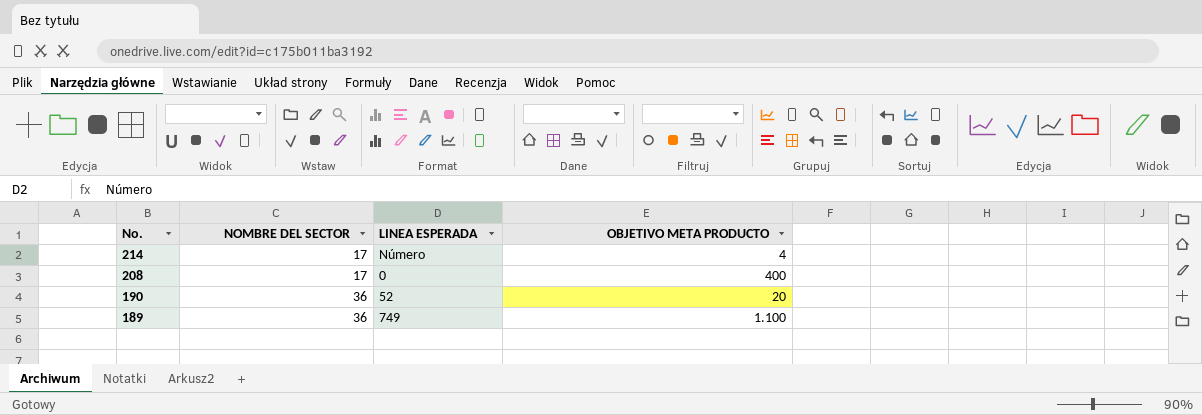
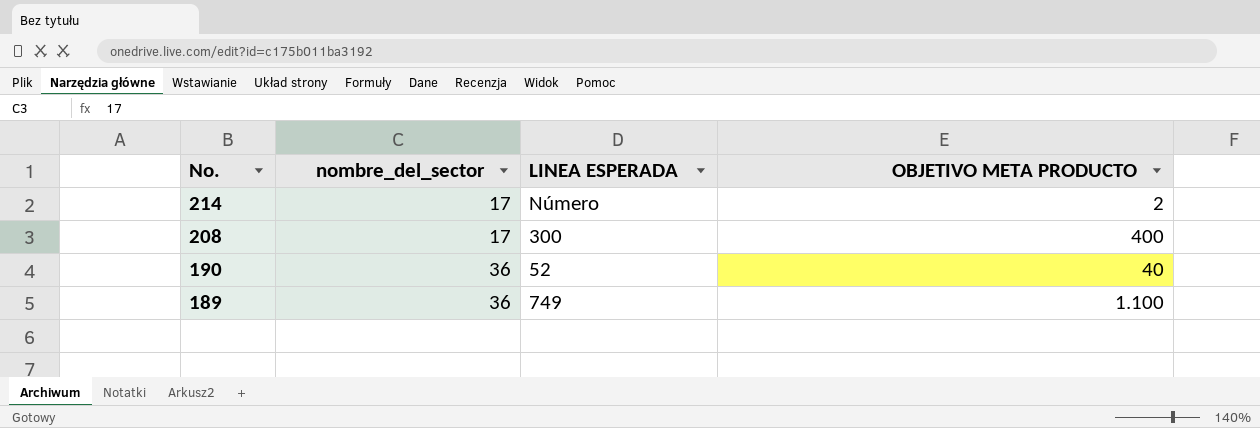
column name: NOMBRE DEL SECTOR -> nombre_del_sector
214 | OBJETIVO META PRODUCTO: 4 -> 2
208 | LINEA ESPERADA: 0 -> 300
190 | OBJETIVO META PRODUCTO: 20 -> 40

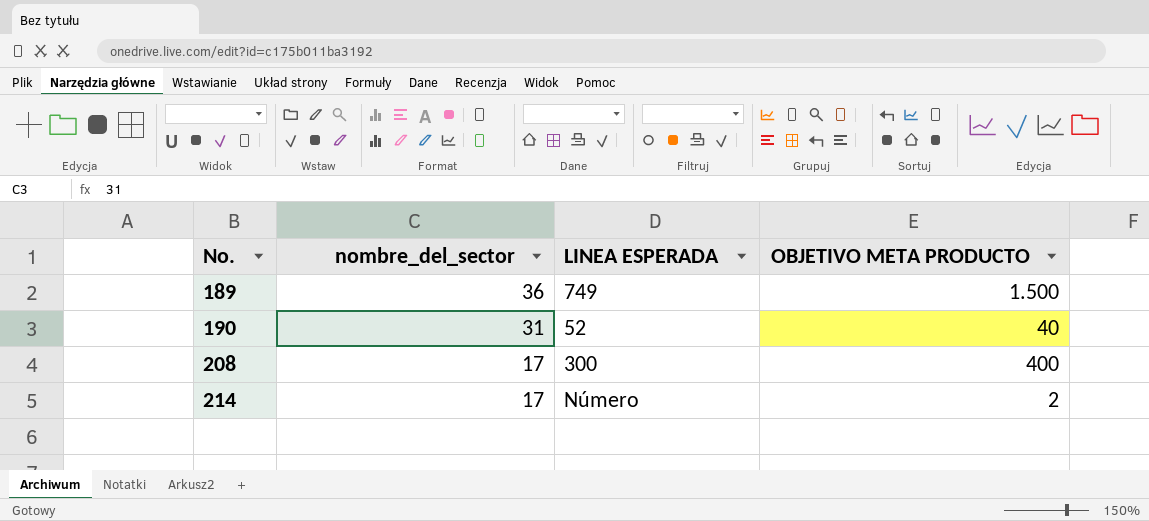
row order: No. descending -> No. ascending
189 | OBJETIVO META PRODUCTO: 1.100 -> 1.500
190 | nombre_del_sector: 36 -> 31

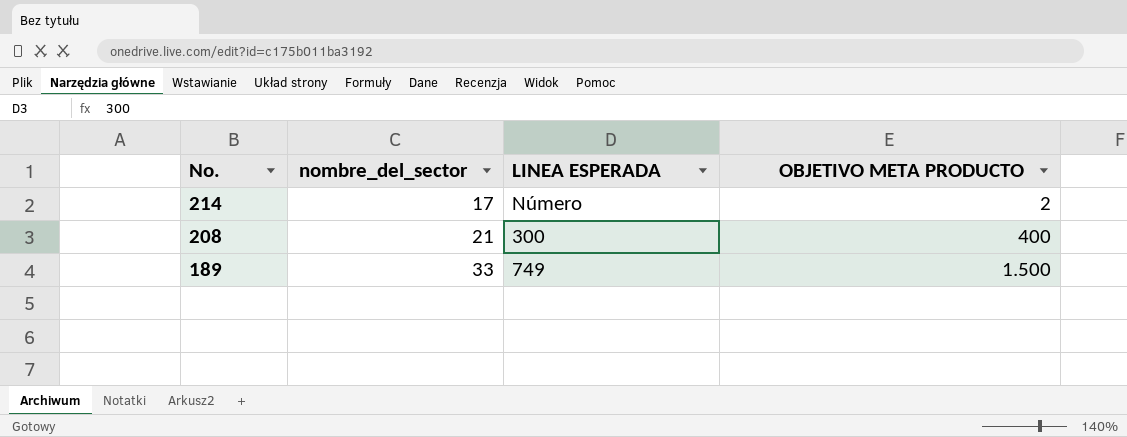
row order: No. ascending -> No. descending
row 190: 31 | 52 | 40 -> none
208 | nombre_del_sector: 17 -> 21
189 | nombre_del_sector: 36 -> 33

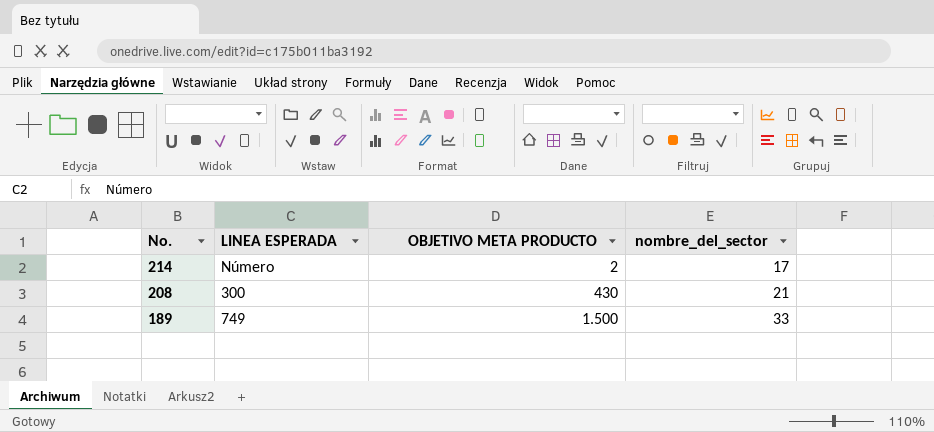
column nombre_del_sector | position: 2 -> 4
208 | OBJETIVO META PRODUCTO: 400 -> 430

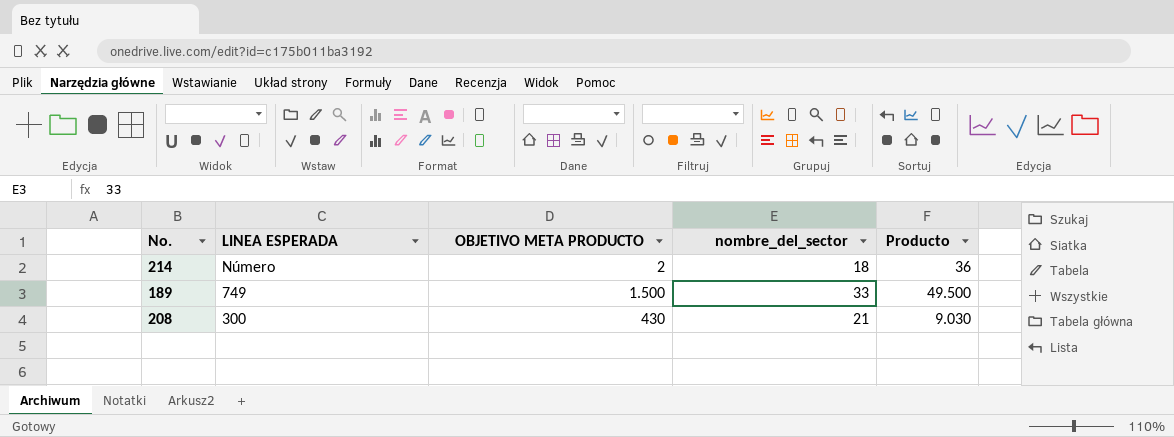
row order: No. descending -> LINEA ESPERADA descending
column Producto | formula: none -> [OBJETIVO META PRODUCTO] * [nombre_del_sector]
214 | nombre_del_sector: 17 -> 18

